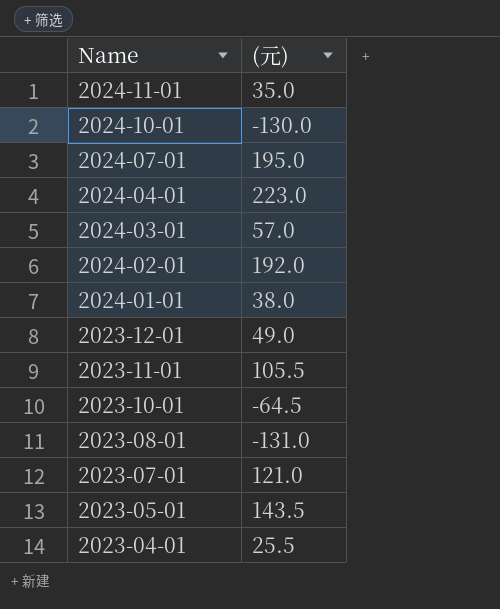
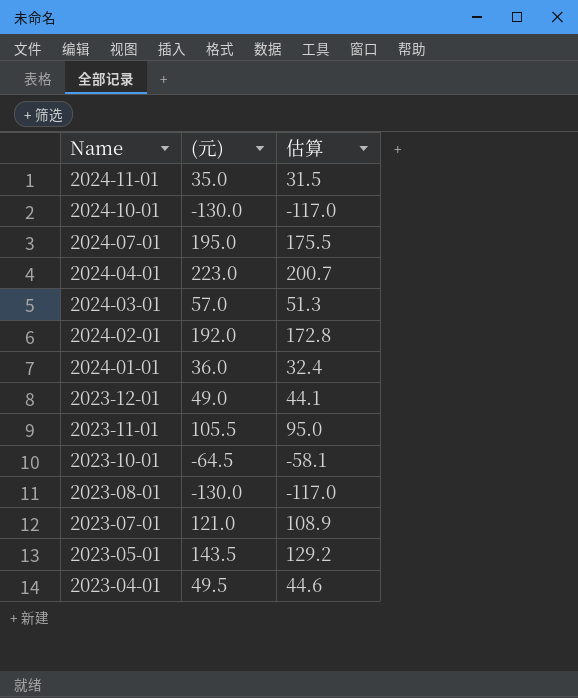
column 估算 | formula: none -> [(元)] * 0.9
2024-01-01 | (元): 38.0 -> 36.0
2023-08-01 | (元): -131.0 -> -130.0
2023-04-01 | (元): 25.5 -> 49.5

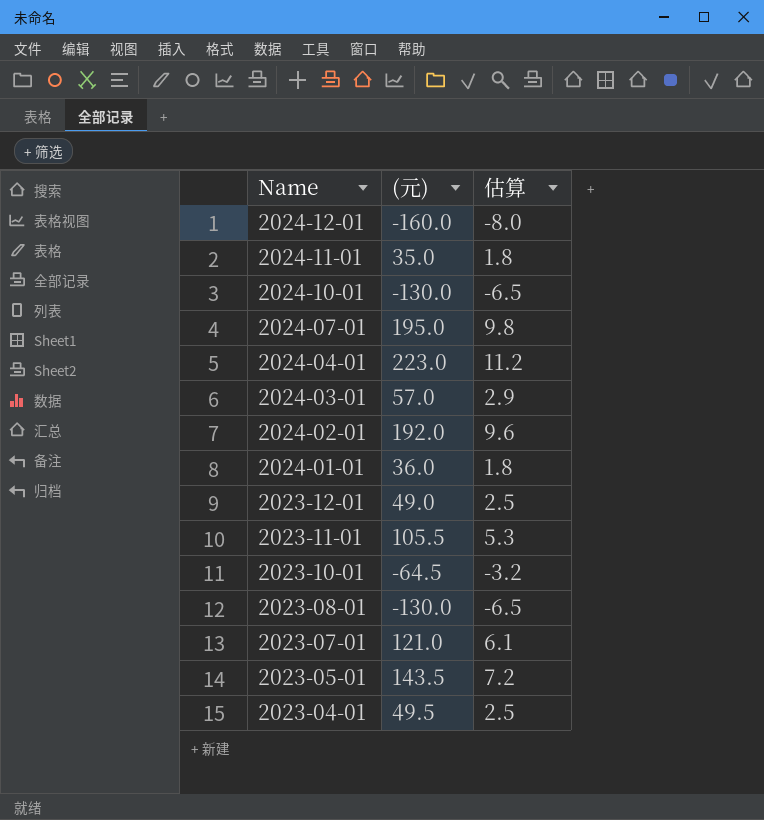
column 估算 | formula: [(元)] * 0.9 -> [(元)] * 0.05
row 2024-12-01: none -> -160.0 | -8.0

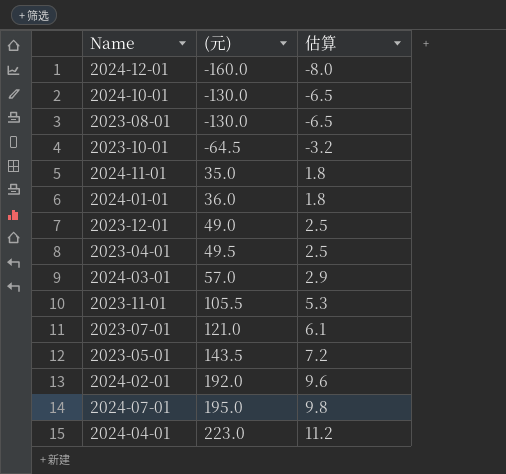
row order: Name descending -> (元) ascending

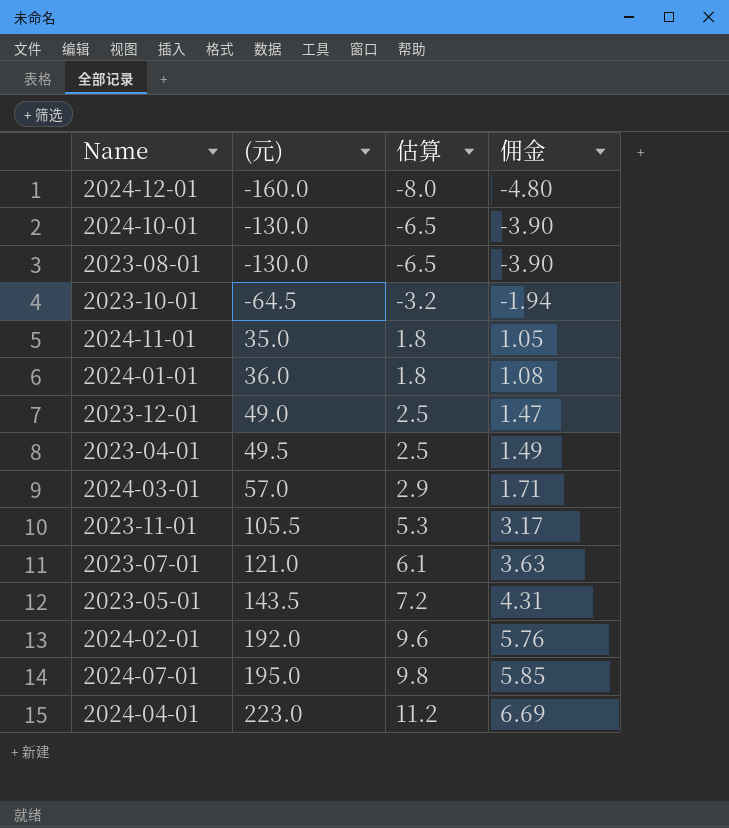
column 佣金 | formula: none -> [(元)] * 0.03

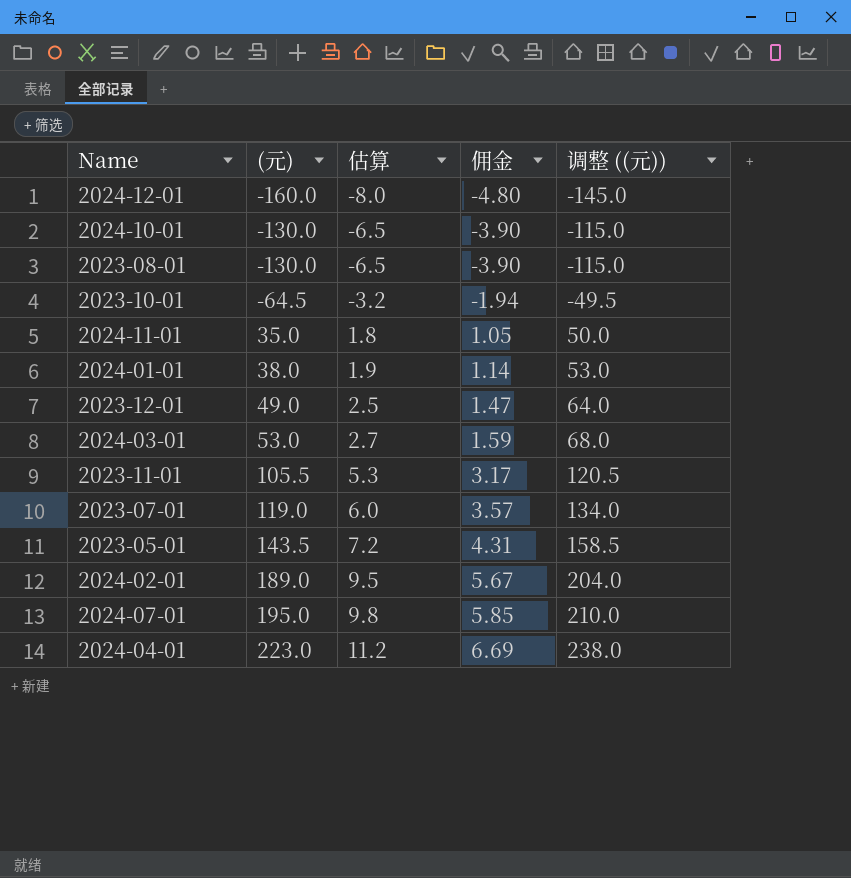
column 调整 ((元)) | formula: none -> [(元)] + 15
row 2023-04-01: 49.5 | 2.5 | 1.49 -> none
2024-01-01 | (元): 36.0 -> 38.0
2024-01-01 | 估算: 1.8 -> 1.9
2024-01-01 | 佣金: 1.08 -> 1.14
2024-03-01 | (元): 57.0 -> 53.0
2024-03-01 | 估算: 2.9 -> 2.7
2024-03-01 | 佣金: 1.71 -> 1.59
2023-07-01 | (元): 121.0 -> 119.0
2023-07-01 | 估算: 6.1 -> 6.0
2023-07-01 | 佣金: 3.63 -> 3.57
2024-02-01 | (元): 192.0 -> 189.0
2024-02-01 | 估算: 9.6 -> 9.5
2024-02-01 | 佣金: 5.76 -> 5.67

